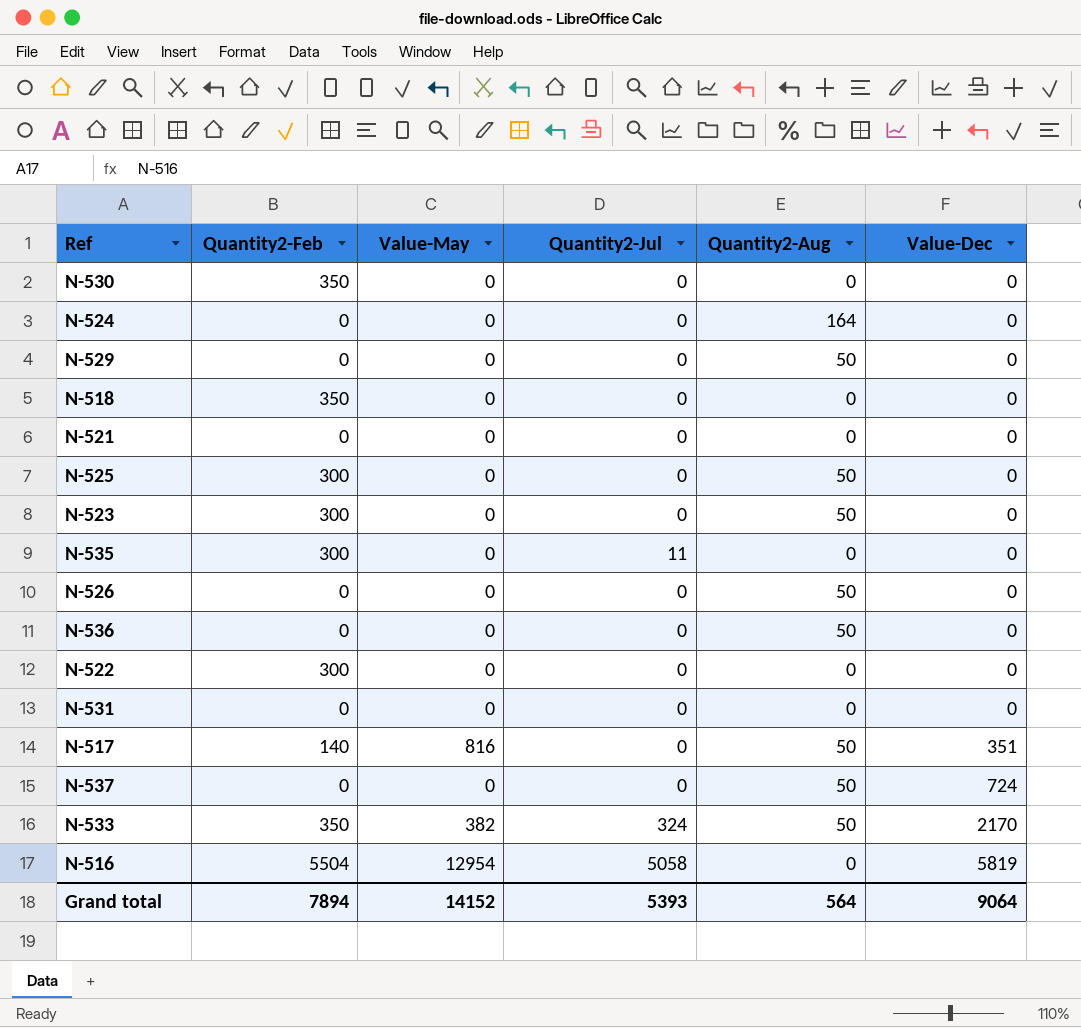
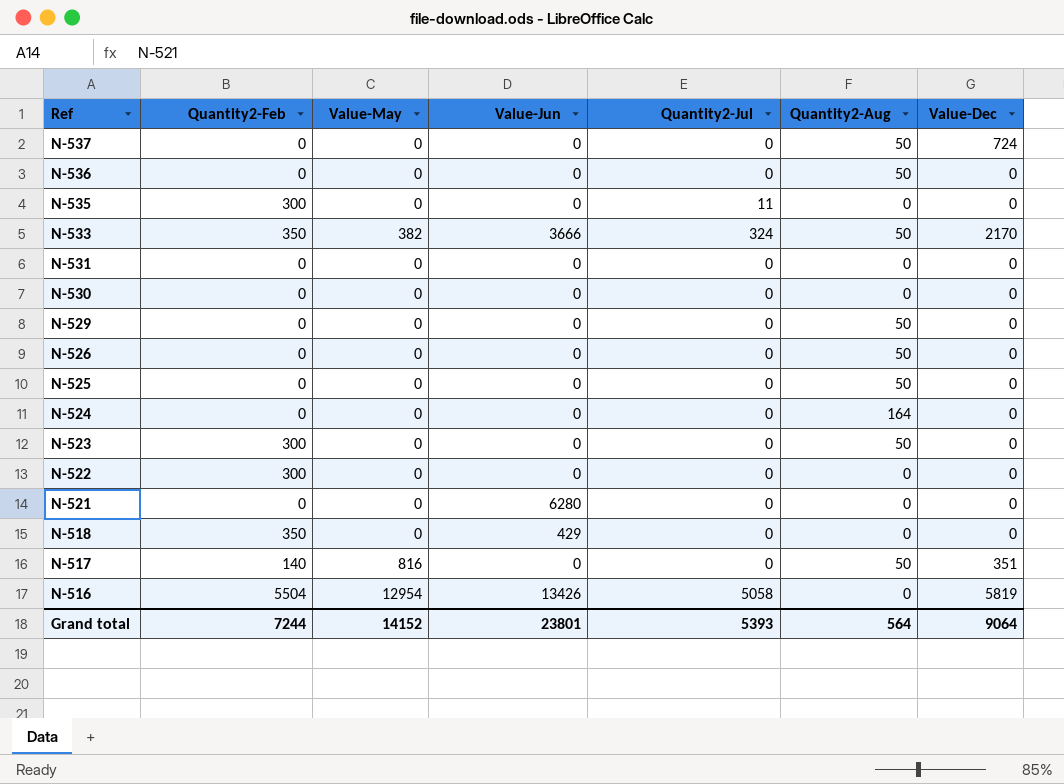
row order: Value-Dec ascending -> Ref descending
column Value-Jun | position: none -> 4
N-530 | Quantity2-Feb: 350 -> 0
N-525 | Quantity2-Feb: 300 -> 0
Grand total | Quantity2-Feb: 7894 -> 7244

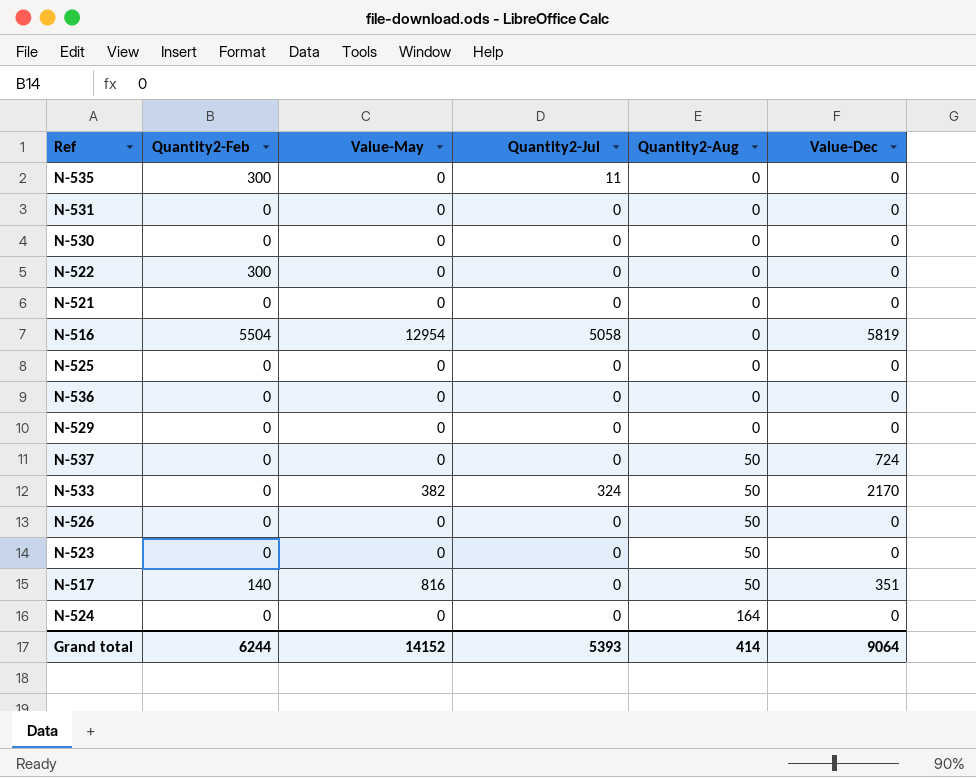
row order: Ref descending -> Quantity2-Aug ascending
column Value-Jun | position: 4 -> none
row N-518: 350 | 0 | 429 | 0 | 0 | 0 -> none
N-525 | Quantity2-Aug: 50 -> 0
N-536 | Quantity2-Aug: 50 -> 0
N-529 | Quantity2-Aug: 50 -> 0
N-533 | Quantity2-Feb: 350 -> 0
N-523 | Quantity2-Feb: 300 -> 0
Grand total | Quantity2-Feb: 7244 -> 6244
Grand total | Quantity2-Aug: 564 -> 414

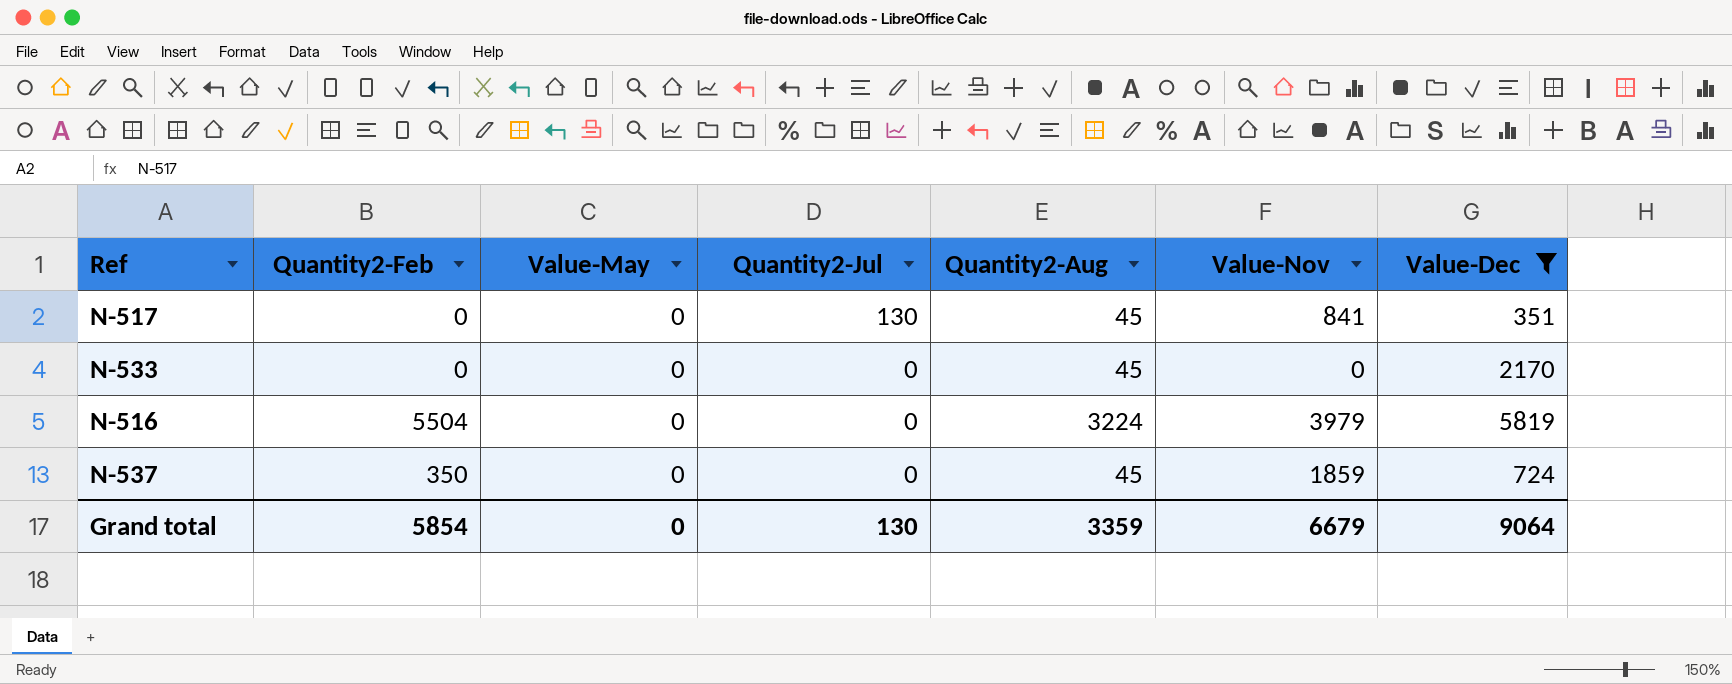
filter: none -> Value-Dec != 0
row order: Quantity2-Aug ascending -> Quantity2-Jul descending
column Value-Nov | position: none -> 6
N-517 | Quantity2-Feb: 140 -> 0
N-517 | Value-May: 816 -> 0
N-517 | Quantity2-Jul: 0 -> 130
N-517 | Quantity2-Aug: 50 -> 45
N-533 | Value-May: 382 -> 0
N-533 | Quantity2-Jul: 324 -> 0
N-533 | Quantity2-Aug: 50 -> 45
N-516 | Value-May: 12954 -> 0
N-516 | Quantity2-Jul: 5058 -> 0
N-516 | Quantity2-Aug: 0 -> 3224
N-537 | Quantity2-Feb: 0 -> 350
N-537 | Quantity2-Aug: 50 -> 45
Grand total | Quantity2-Feb: 6244 -> 5854
Grand total | Value-May: 14152 -> 0
Grand total | Quantity2-Jul: 5393 -> 130
Grand total | Quantity2-Aug: 414 -> 3359

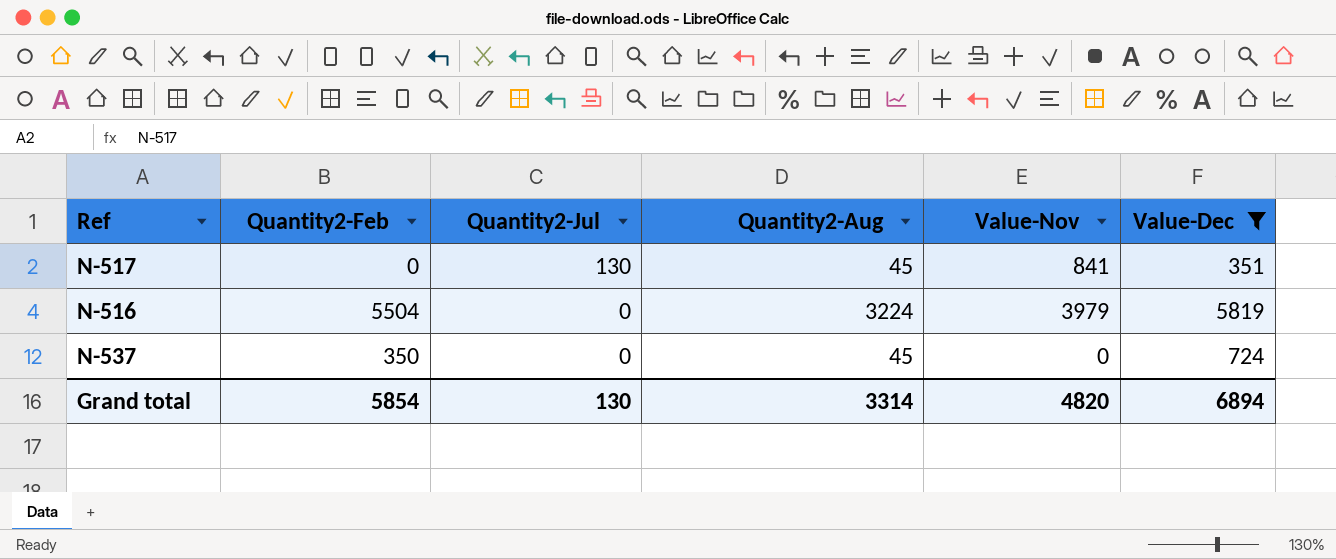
column Value-May | position: 3 -> none
row N-533: 0 | 0 | 0 | 45 | 0 | 2170 -> none
N-537 | Value-Nov: 1859 -> 0
Grand total | Quantity2-Aug: 3359 -> 3314
Grand total | Value-Nov: 6679 -> 4820
Grand total | Value-Dec: 9064 -> 6894

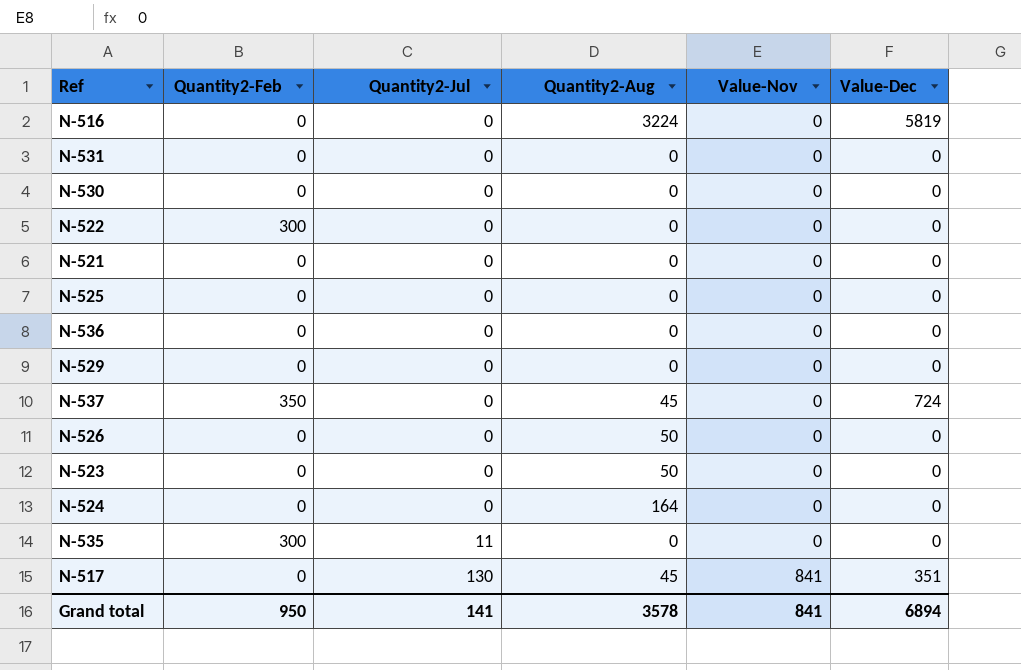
filter: Value-Dec != 0 -> none
row order: Quantity2-Jul descending -> Quantity2-Jul ascending
N-516 | Quantity2-Feb: 5504 -> 0
N-516 | Value-Nov: 3979 -> 0
Grand total | Quantity2-Feb: 5854 -> 950
Grand total | Quantity2-Jul: 130 -> 141
Grand total | Quantity2-Aug: 3314 -> 3578
Grand total | Value-Nov: 4820 -> 841

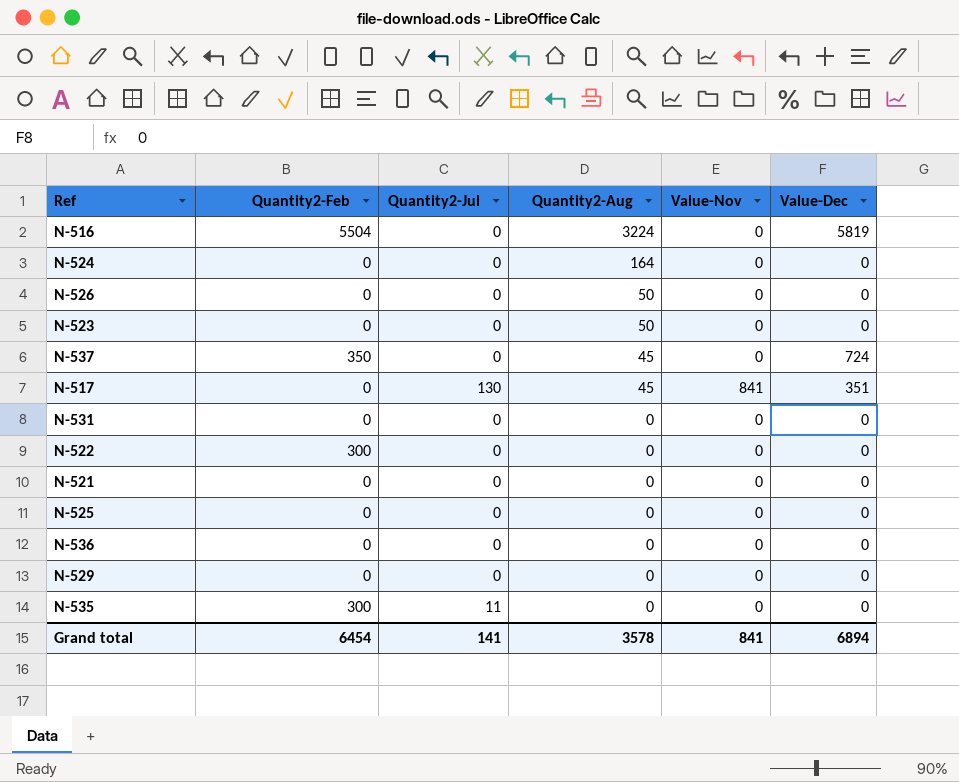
row order: Quantity2-Jul ascending -> Quantity2-Aug descending
row N-530: 0 | 0 | 0 | 0 | 0 -> none
N-516 | Quantity2-Feb: 0 -> 5504
Grand total | Quantity2-Feb: 950 -> 6454

